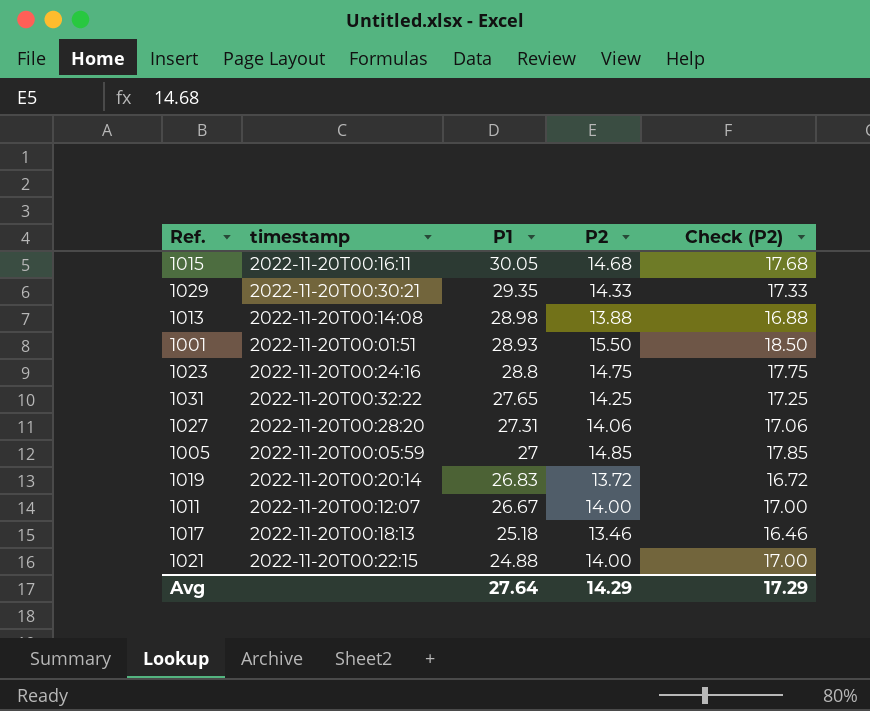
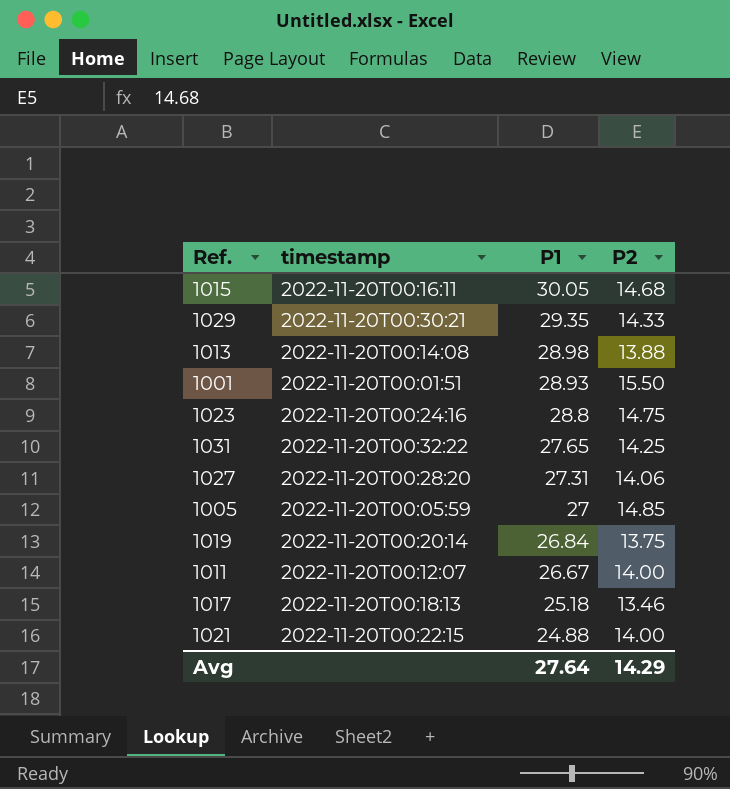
column Check (P2) | formula: [P2] + 3 -> none
1019 | P1: 26.83 -> 26.84
1019 | P2: 13.72 -> 13.75

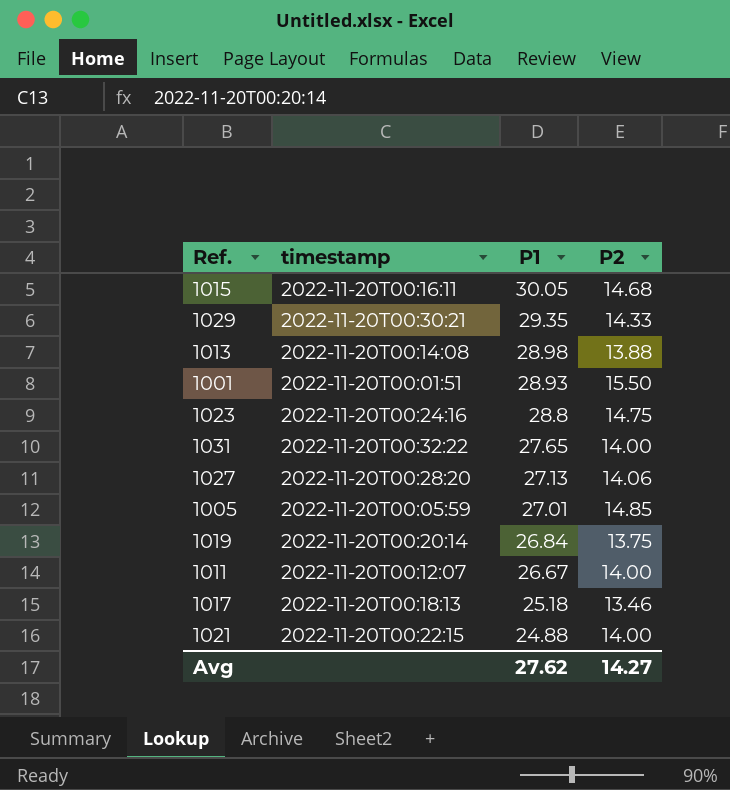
1031 | P2: 14.25 -> 14.00
1027 | P1: 27.31 -> 27.13
1005 | P1: 27 -> 27.01
Avg | P1: 27.64 -> 27.62
Avg | P2: 14.29 -> 14.27

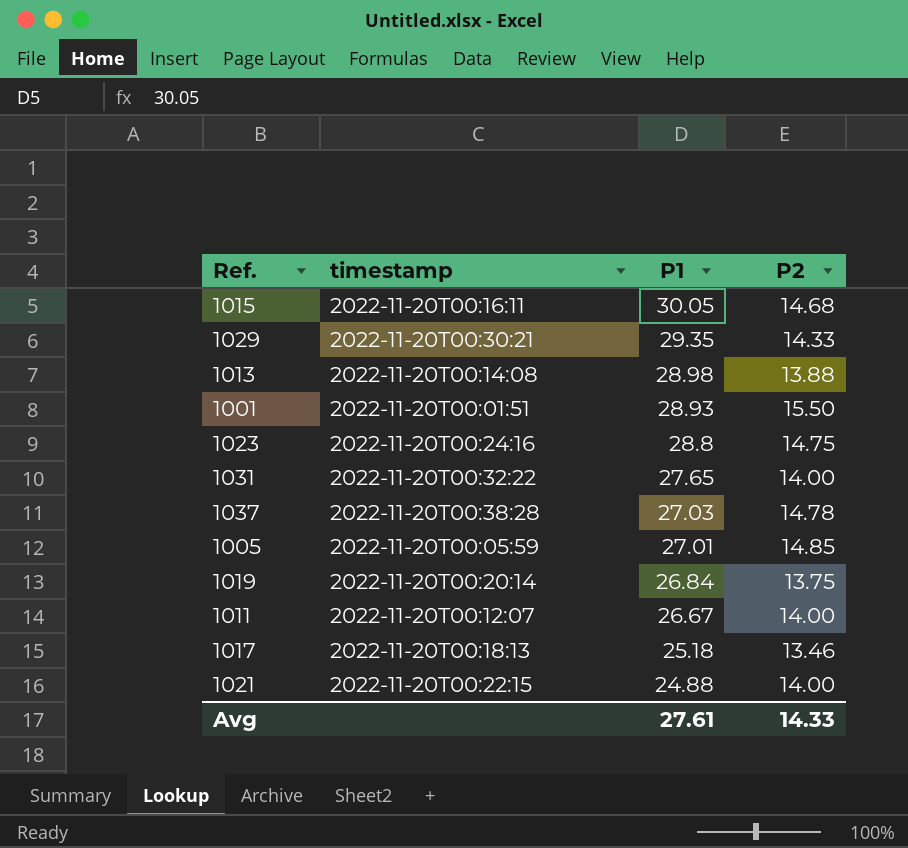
row 1027: 2022-11-20T00:28:20 | 27.13 | 14.06 -> none
row 1037: none -> 2022-11-20T00:38:28 | 27.03 | 14.78
Avg | P1: 27.62 -> 27.61
Avg | P2: 14.27 -> 14.33

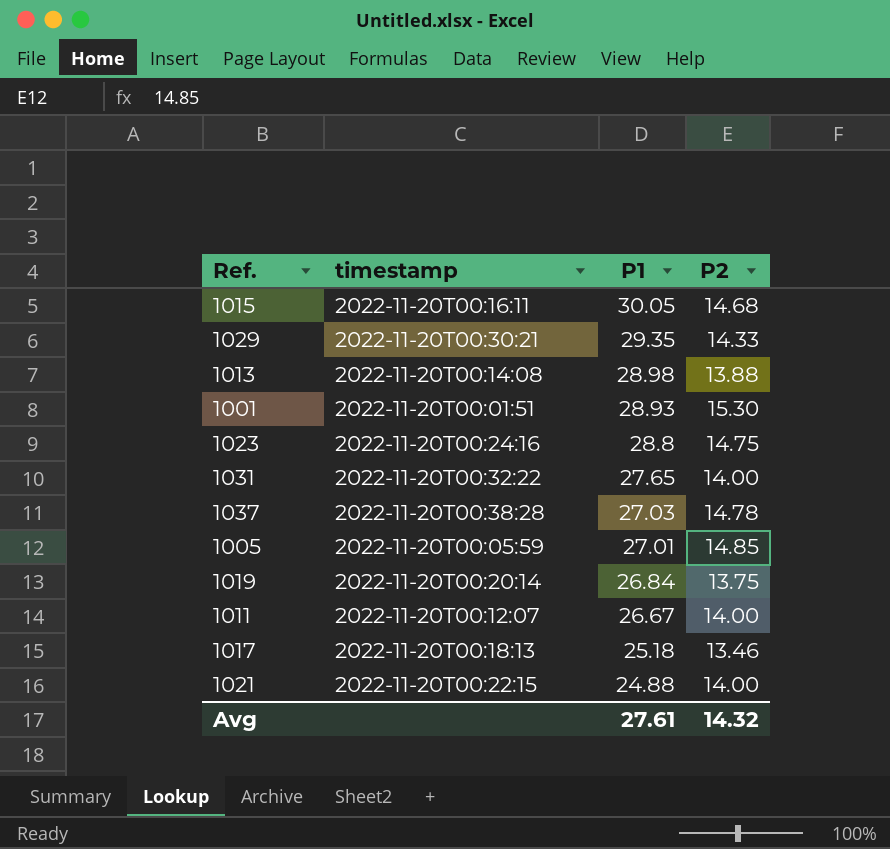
1001 | P2: 15.50 -> 15.30
Avg | P2: 14.33 -> 14.32

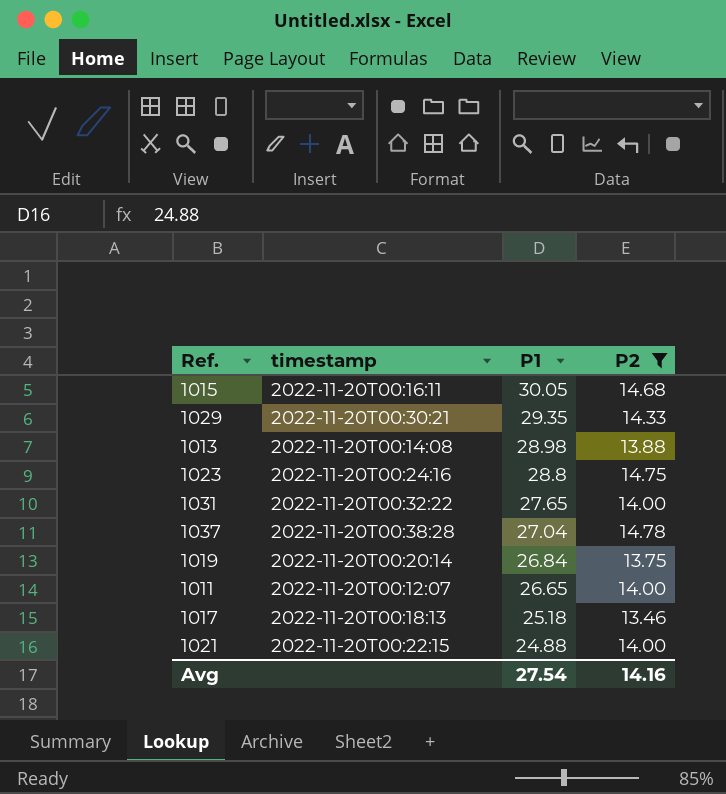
filter: none -> P2 <= 14.78
1037 | P1: 27.03 -> 27.04
1011 | P1: 26.67 -> 26.65
Avg | P1: 27.61 -> 27.54
Avg | P2: 14.32 -> 14.16

